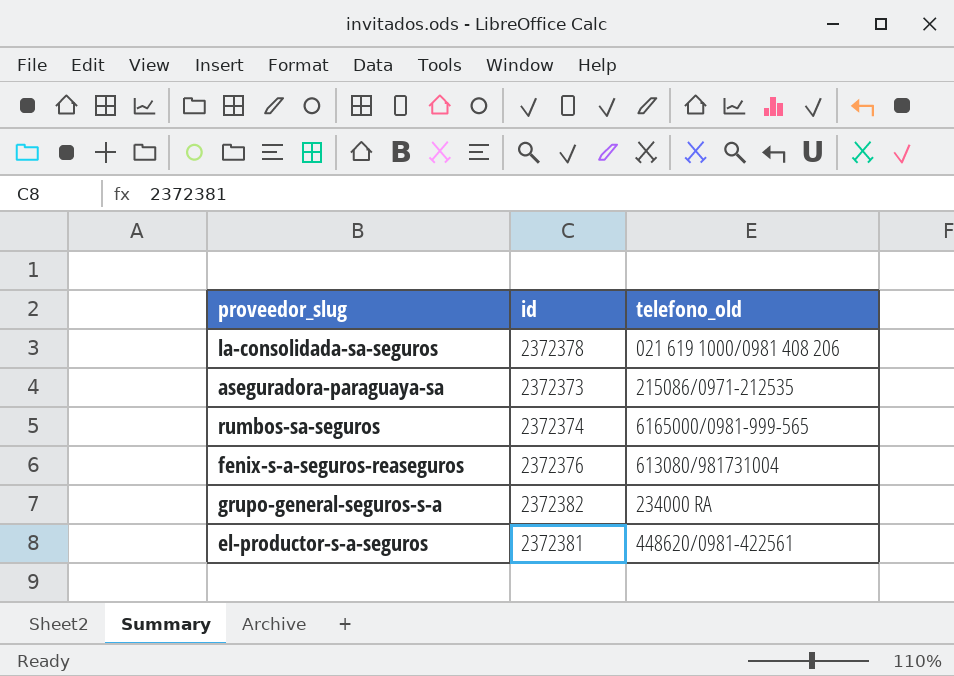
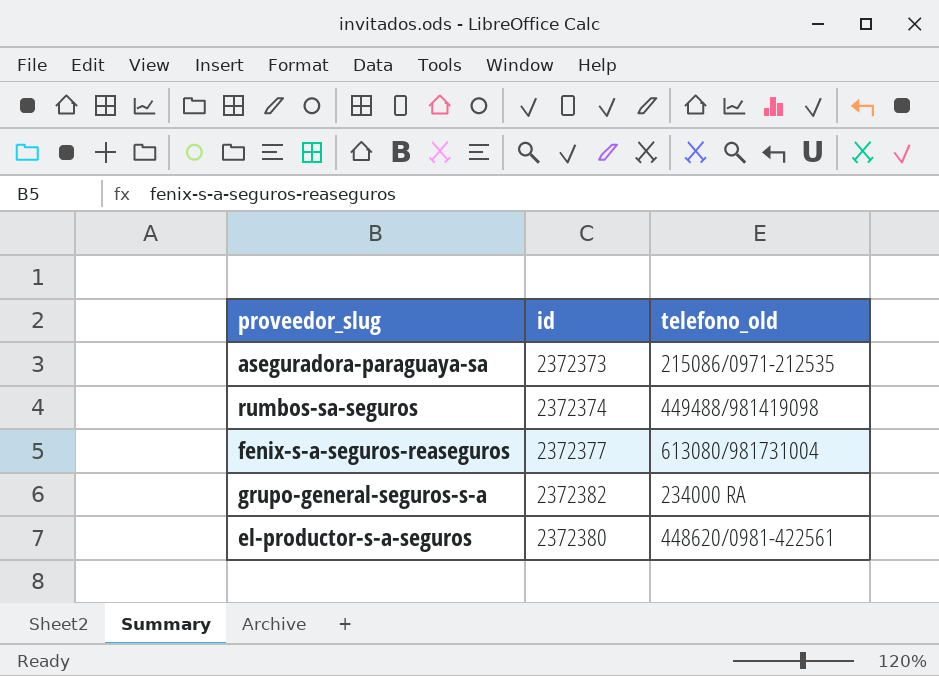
row la-consolidada-sa-seguros: 2372378 | 021 619 1000/0981 408 206 -> none
rumbos-sa-seguros | telefono_old: 6165000/0981-999-565 -> 449488/981419098
fenix-s-a-seguros-reaseguros | id: 2372376 -> 2372377
el-productor-s-a-seguros | id: 2372381 -> 2372380

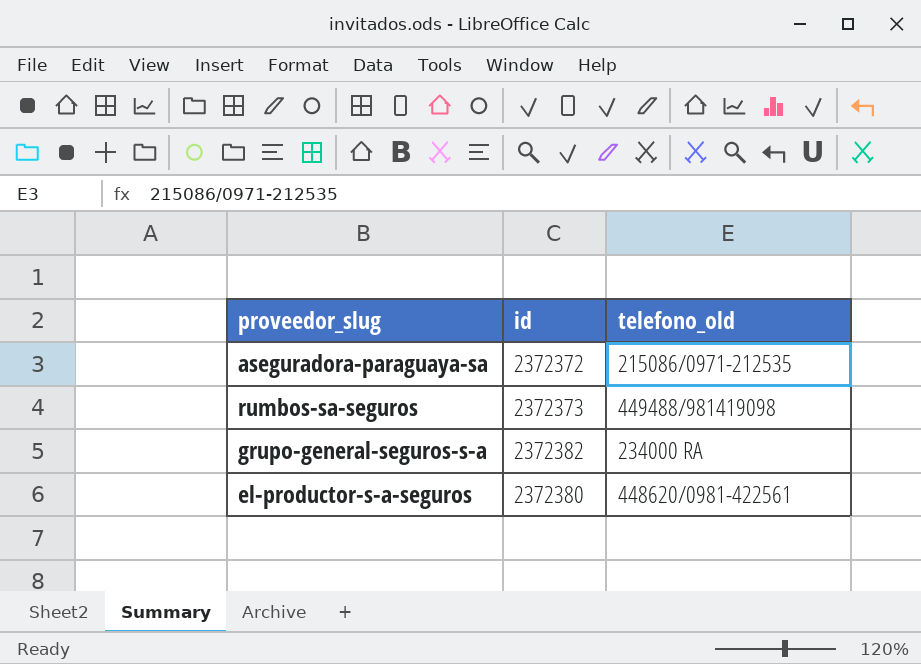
row fenix-s-a-seguros-reaseguros: 2372377 | 613080/981731004 -> none
aseguradora-paraguaya-sa | id: 2372373 -> 2372372
rumbos-sa-seguros | id: 2372374 -> 2372373

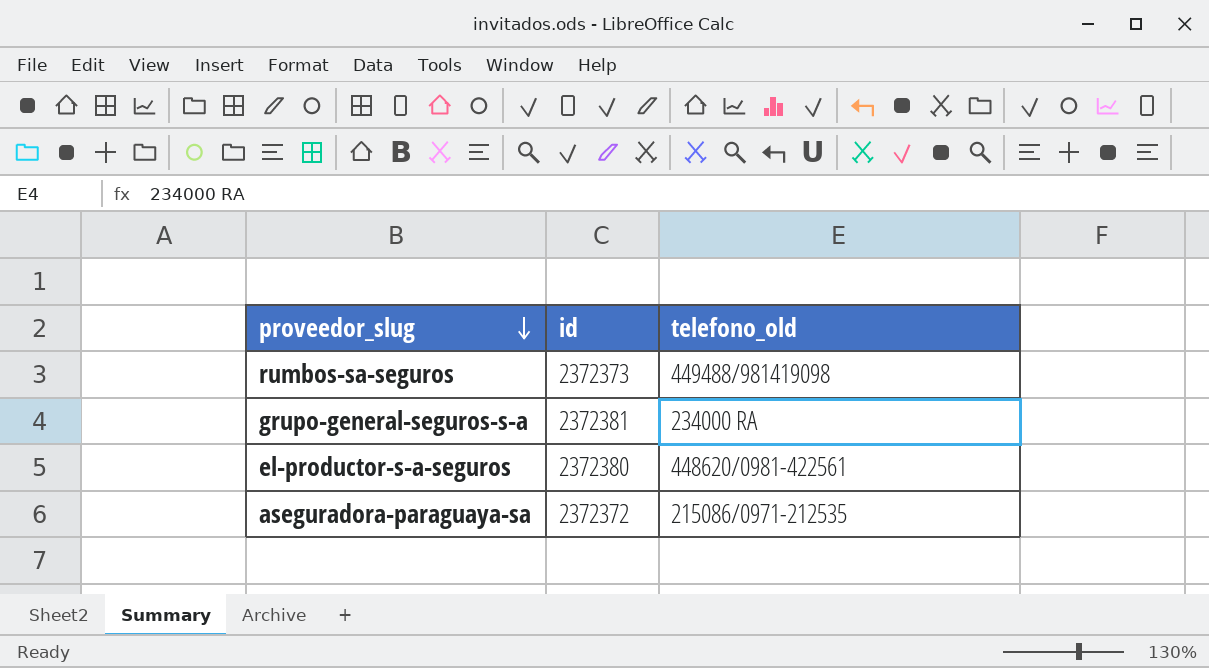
row order: none -> proveedor_slug descending
grupo-general-seguros-s-a | id: 2372382 -> 2372381

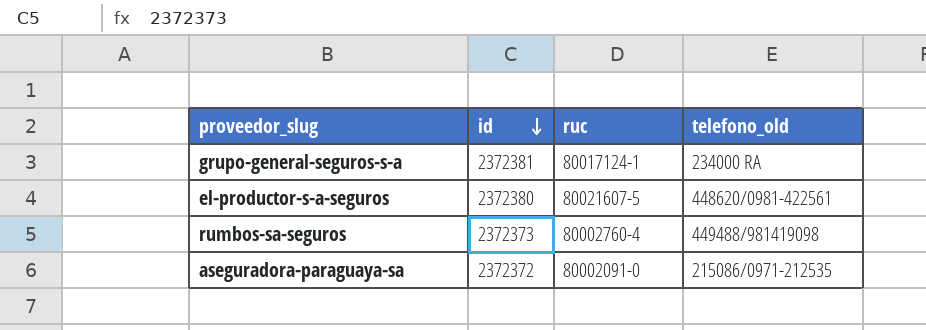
row order: proveedor_slug descending -> id descending
column ruc | position: none -> 3

